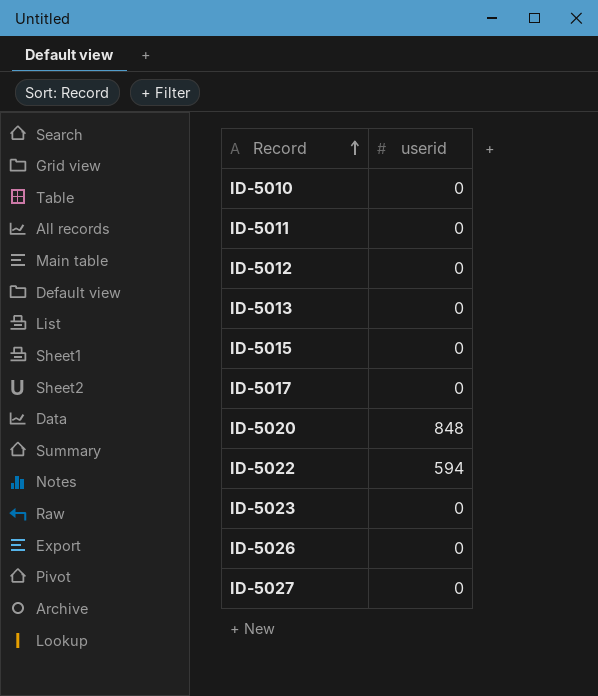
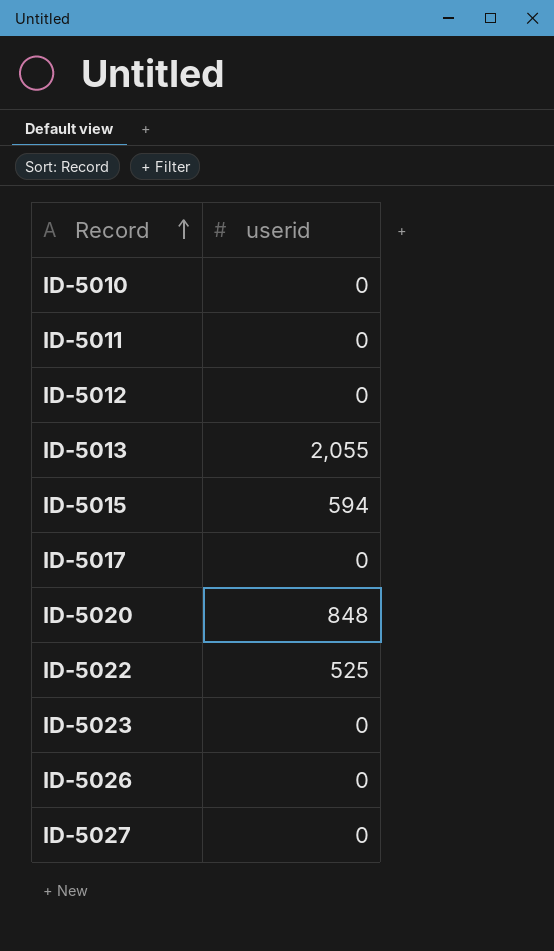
ID-5013 | userid: 0 -> 2,055
ID-5015 | userid: 0 -> 594
ID-5022 | userid: 594 -> 525

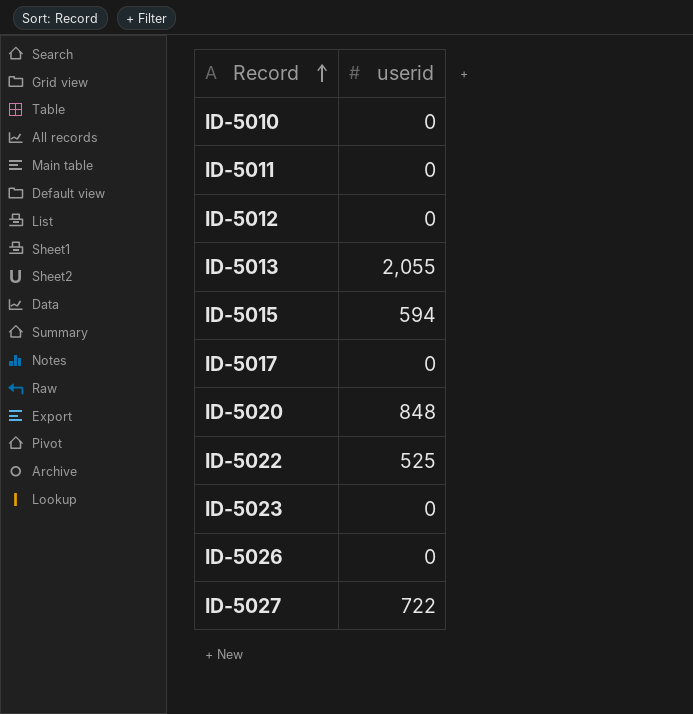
ID-5027 | userid: 0 -> 722

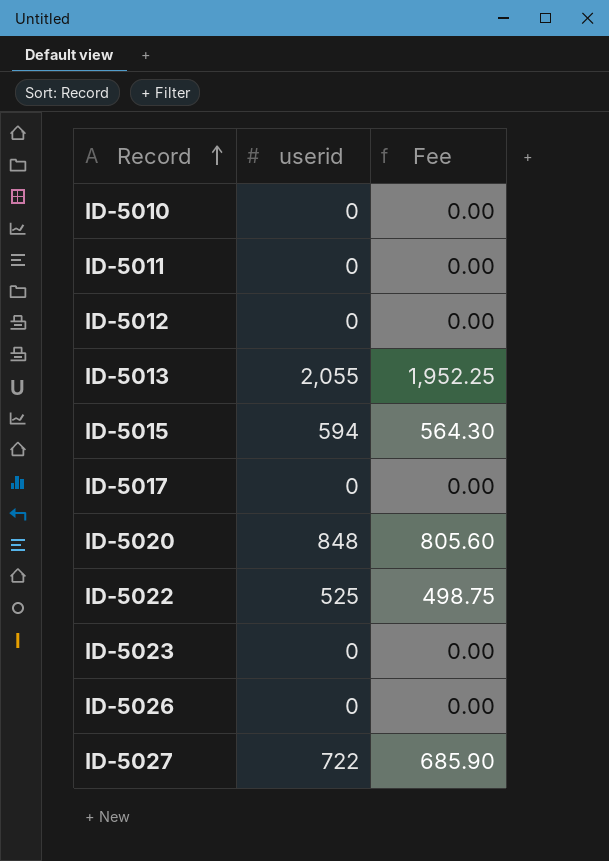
column Fee | formula: none -> [userid] * 0.95

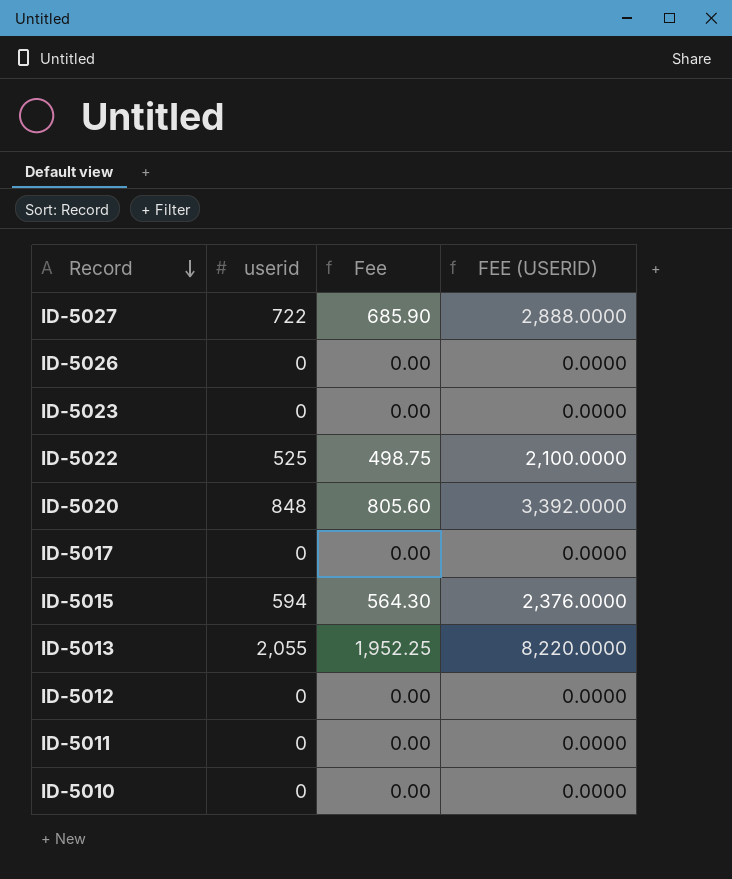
row order: Record ascending -> Record descending
column FEE (USERID) | formula: none -> [userid] * 4

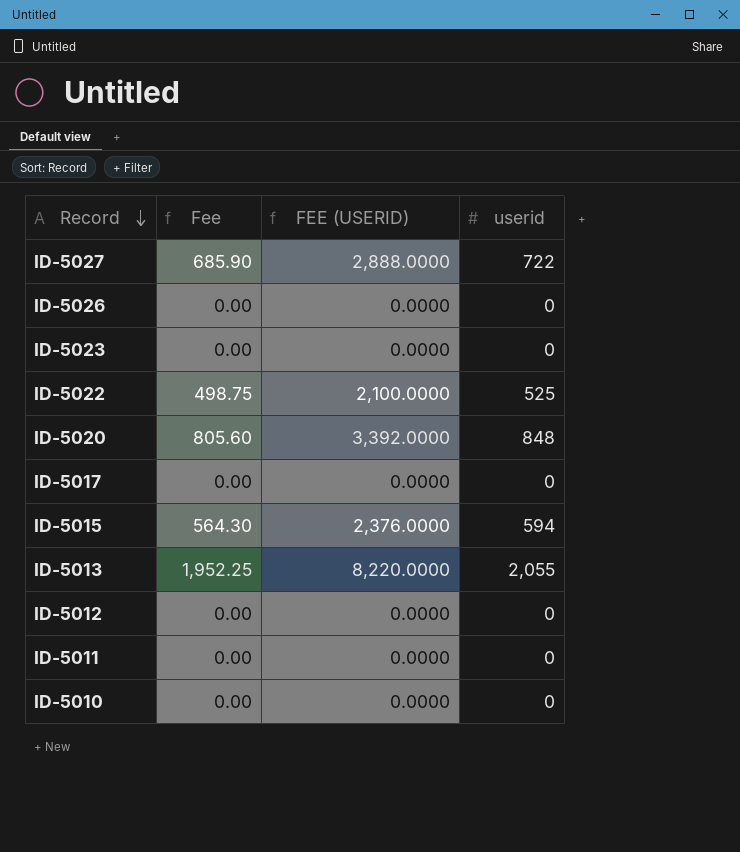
column userid | position: 2 -> 4

